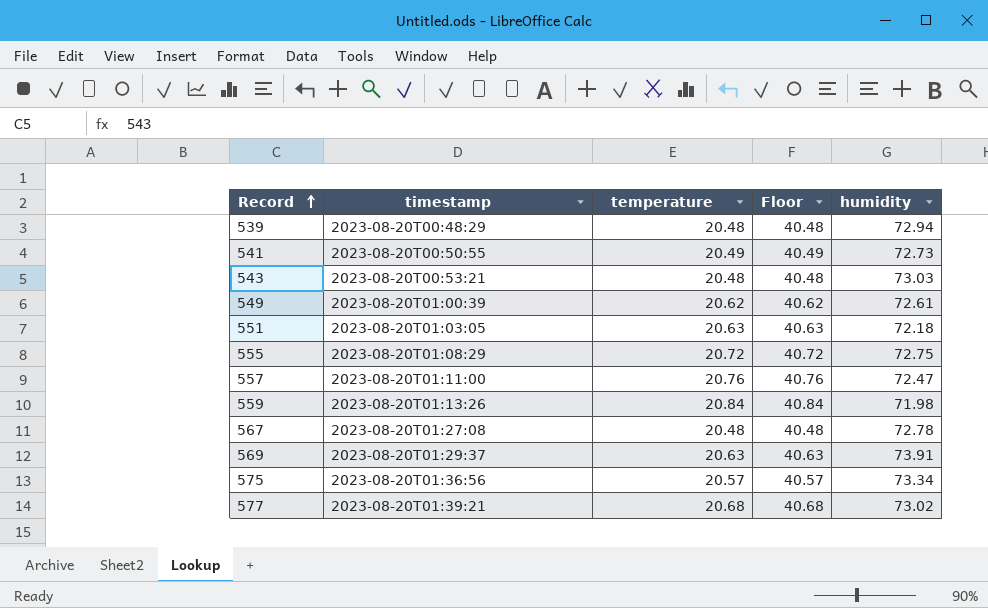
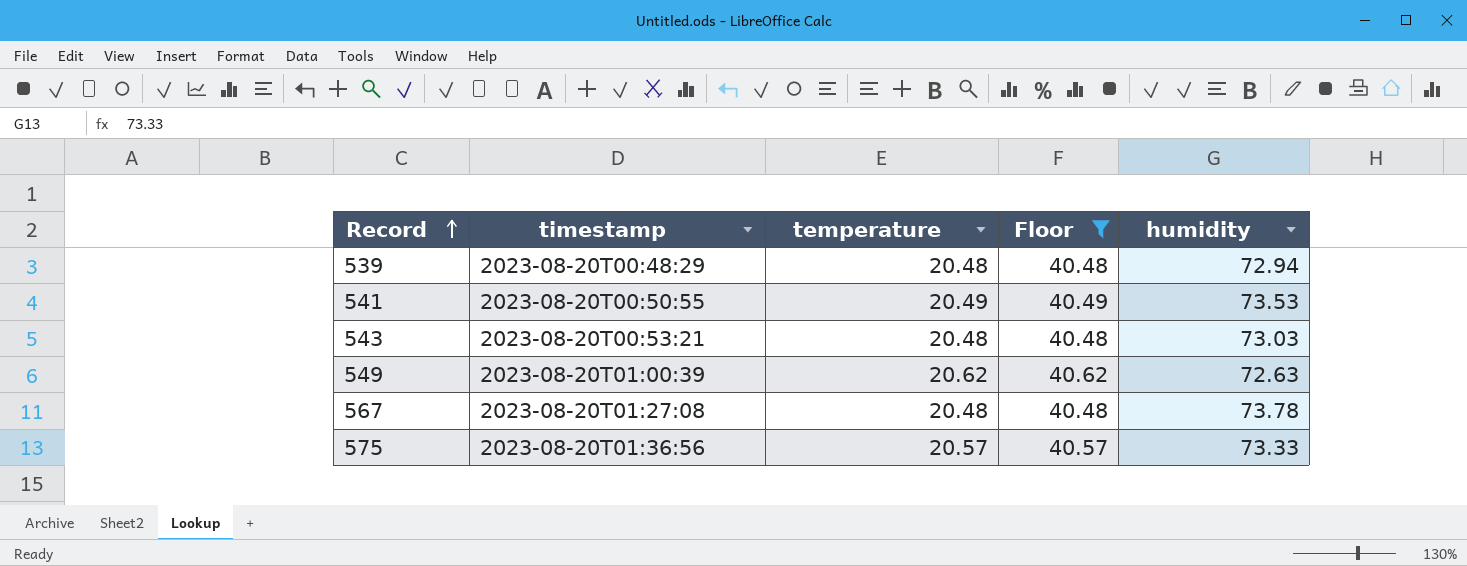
filter: none -> Floor <= 40.62
541 | humidity: 72.73 -> 73.53
549 | humidity: 72.61 -> 72.63
567 | humidity: 72.78 -> 73.78
575 | humidity: 73.34 -> 73.33

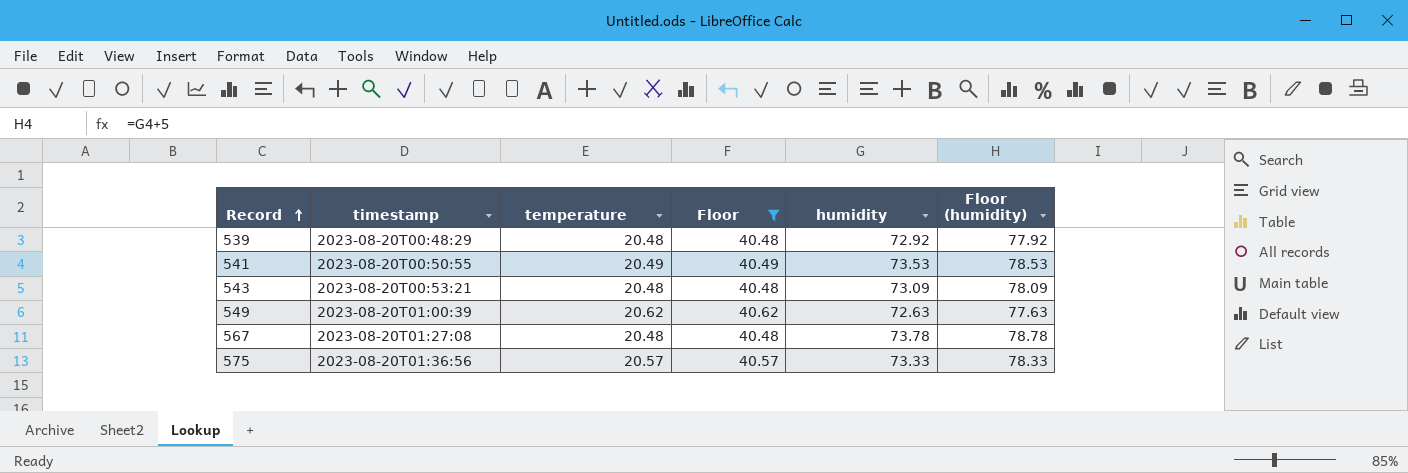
column Floor (humidity) | formula: none -> [humidity] + 5
539 | humidity: 72.94 -> 72.92
543 | humidity: 73.03 -> 73.09

